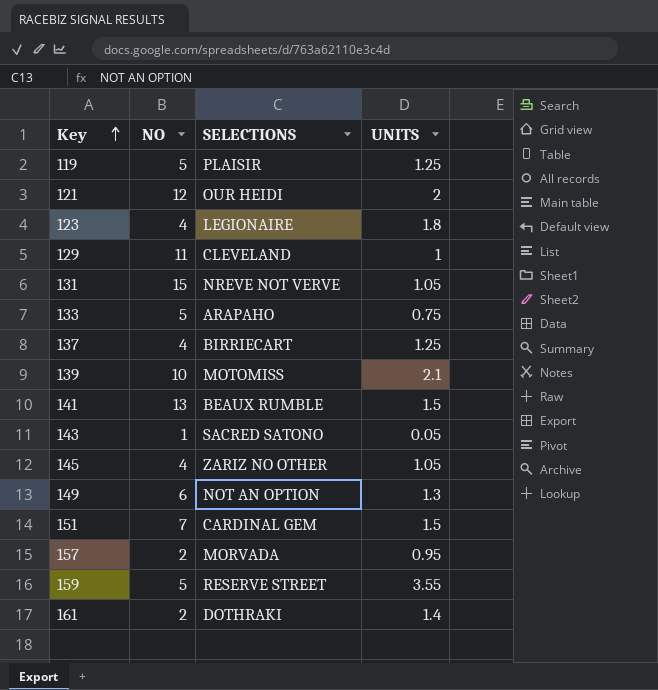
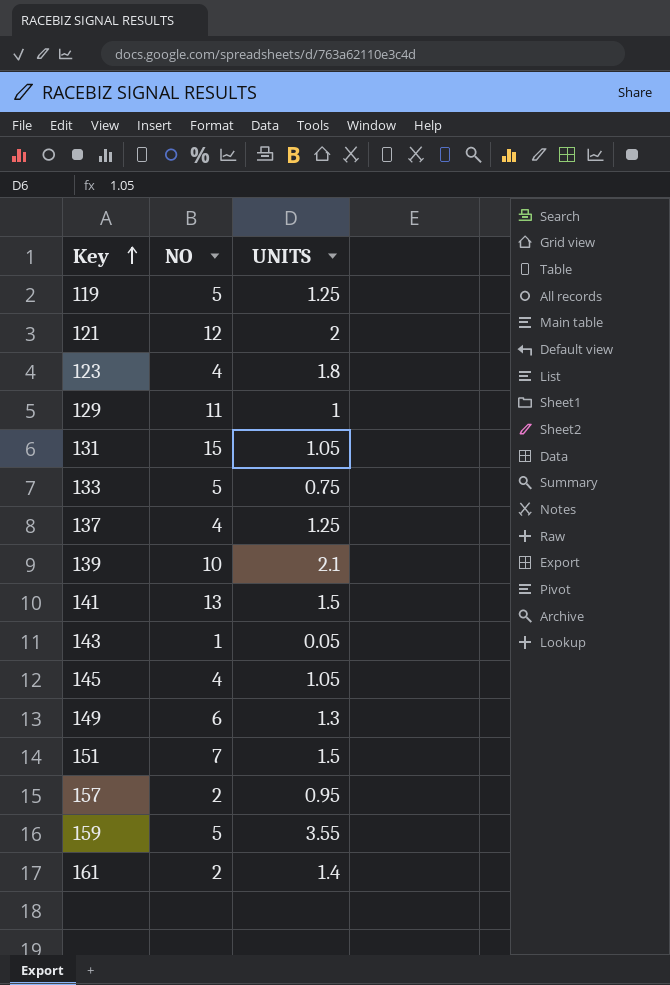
column SELECTIONS | position: 3 -> none

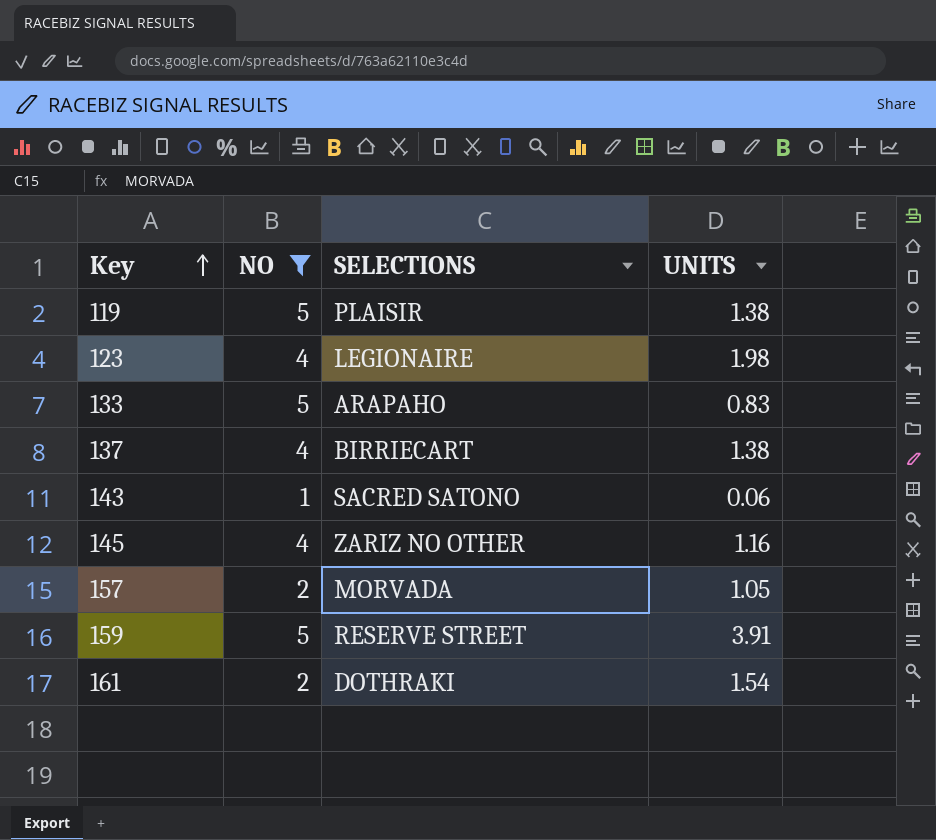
filter: none -> NO <= 5
column SELECTIONS | position: none -> 3
119 | UNITS: 1.25 -> 1.38
123 | UNITS: 1.8 -> 1.98
133 | UNITS: 0.75 -> 0.83
137 | UNITS: 1.25 -> 1.38
143 | UNITS: 0.05 -> 0.06
145 | UNITS: 1.05 -> 1.16
157 | UNITS: 0.95 -> 1.05
159 | UNITS: 3.55 -> 3.91
161 | UNITS: 1.4 -> 1.54

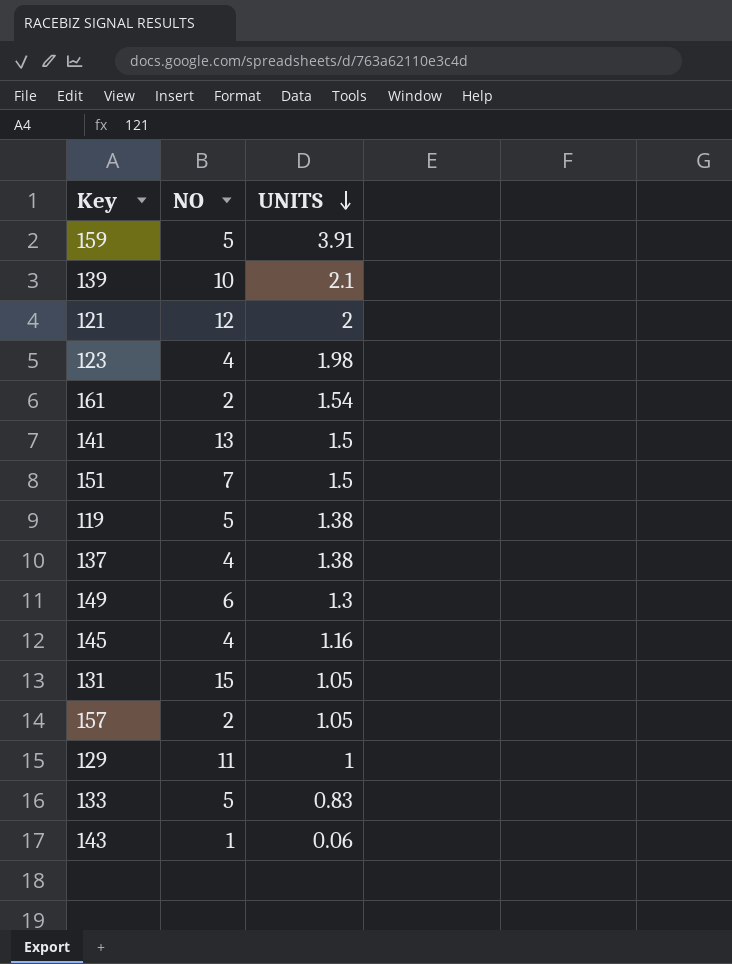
filter: NO <= 5 -> none
row order: Key ascending -> UNITS descending
column SELECTIONS | position: 3 -> none

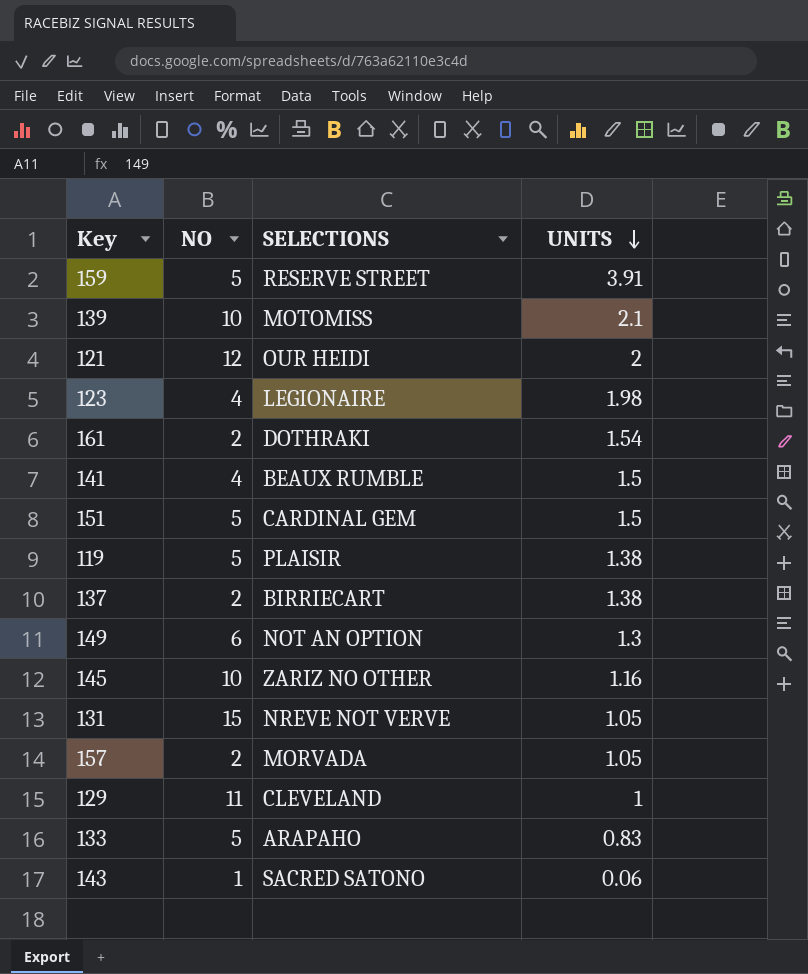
column SELECTIONS | position: none -> 3
141 | NO: 13 -> 4
151 | NO: 7 -> 5
137 | NO: 4 -> 2
145 | NO: 4 -> 10

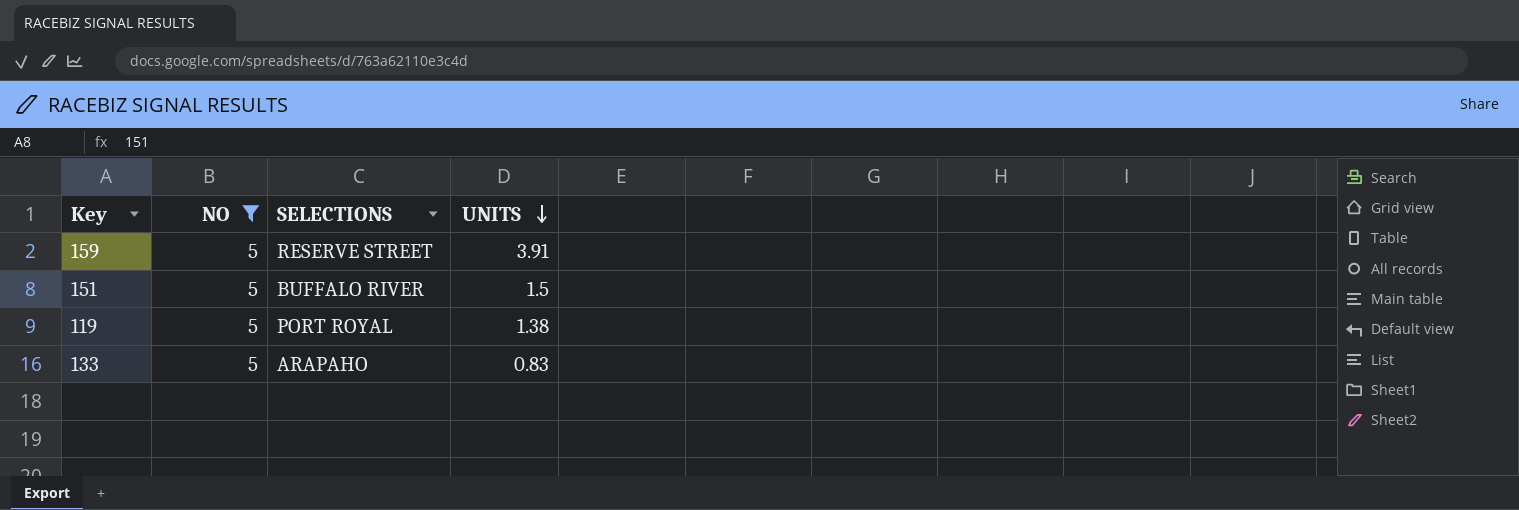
filter: none -> NO = 5
151 | SELECTIONS: CARDINAL GEM -> BUFFALO RIVER
119 | SELECTIONS: PLAISIR -> PORT ROYAL

